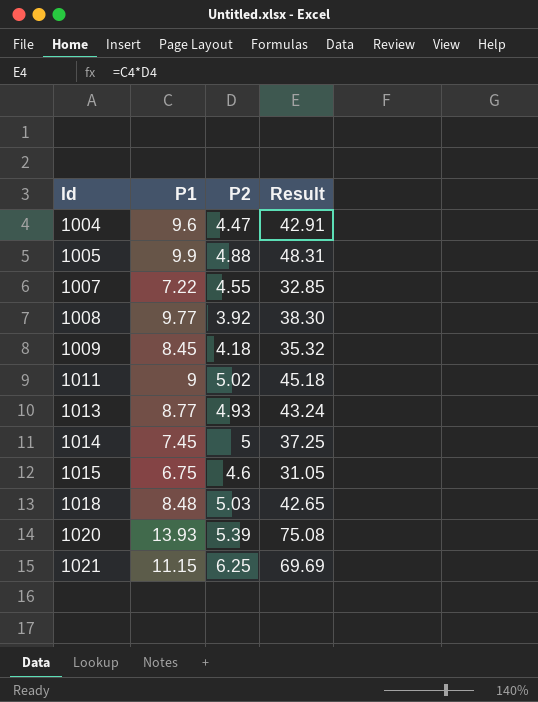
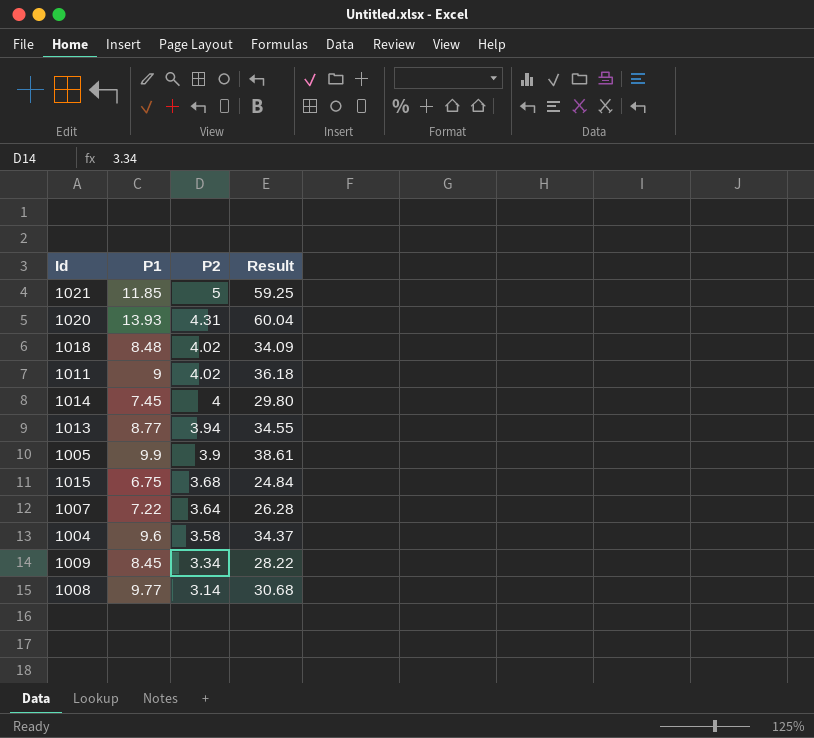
row order: Id ascending -> P2 descending
1021 | P1: 11.15 -> 11.85
1021 | P2: 6.25 -> 5
1021 | Result: 69.69 -> 59.25
1020 | P2: 5.39 -> 4.31
1020 | Result: 75.08 -> 60.04
1018 | P2: 5.03 -> 4.02
1018 | Result: 42.65 -> 34.09
1011 | P2: 5.02 -> 4.02
1011 | Result: 45.18 -> 36.18
1014 | P2: 5 -> 4
1014 | Result: 37.25 -> 29.80
1013 | P2: 4.93 -> 3.94
1013 | Result: 43.24 -> 34.55
1005 | P2: 4.88 -> 3.9
1005 | Result: 48.31 -> 38.61
1015 | P2: 4.6 -> 3.68
1015 | Result: 31.05 -> 24.84
1007 | P2: 4.55 -> 3.64
1007 | Result: 32.85 -> 26.28
1004 | P2: 4.47 -> 3.58
1004 | Result: 42.91 -> 34.37
1009 | P2: 4.18 -> 3.34
1009 | Result: 35.32 -> 28.22
1008 | P2: 3.92 -> 3.14
1008 | Result: 38.30 -> 30.68

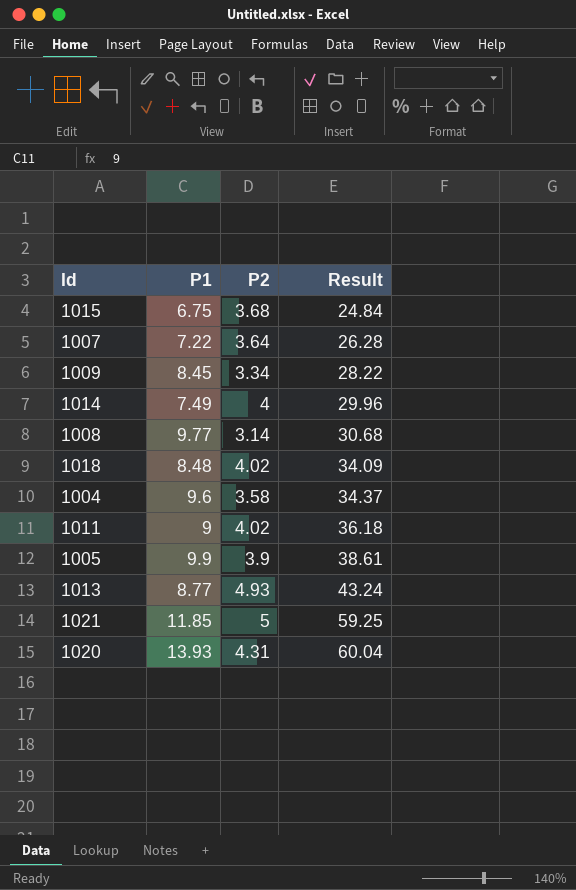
row order: P2 descending -> Result ascending
1014 | P1: 7.45 -> 7.49
1014 | Result: 29.80 -> 29.96
1013 | P2: 3.94 -> 4.93
1013 | Result: 34.55 -> 43.24

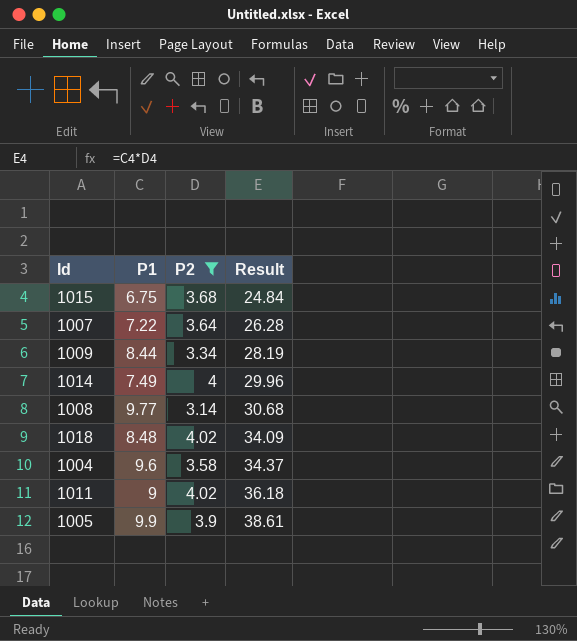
filter: none -> P2 <= 4.02
1009 | P1: 8.45 -> 8.44
1009 | Result: 28.22 -> 28.19

